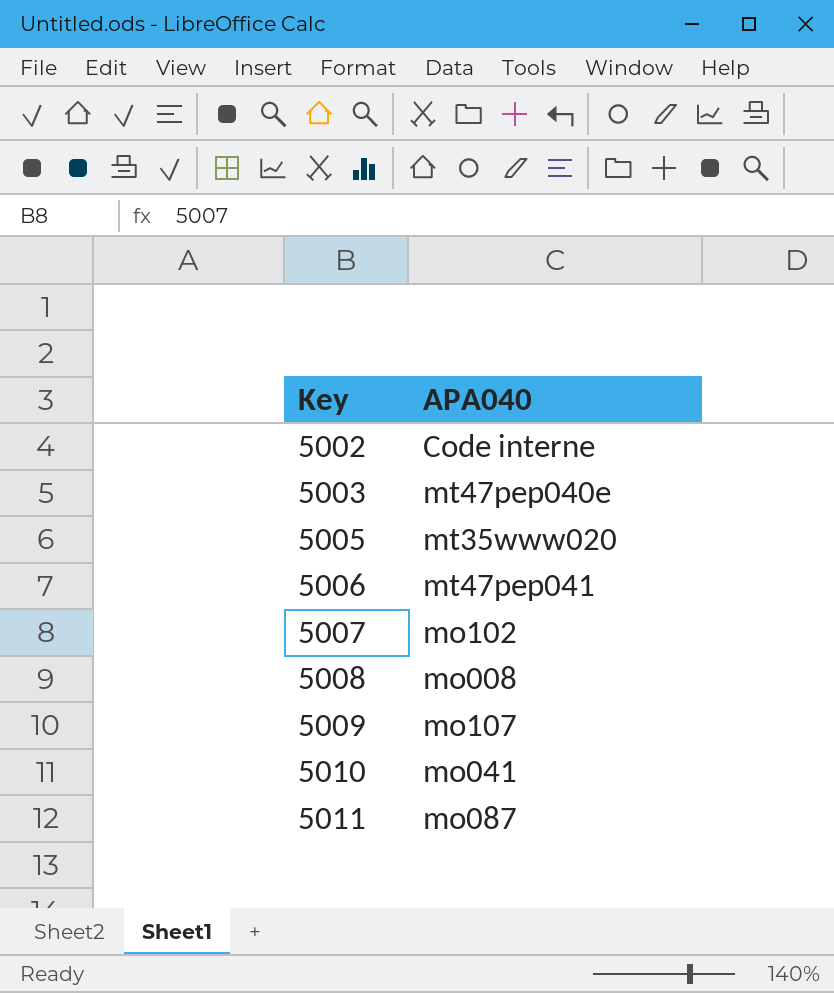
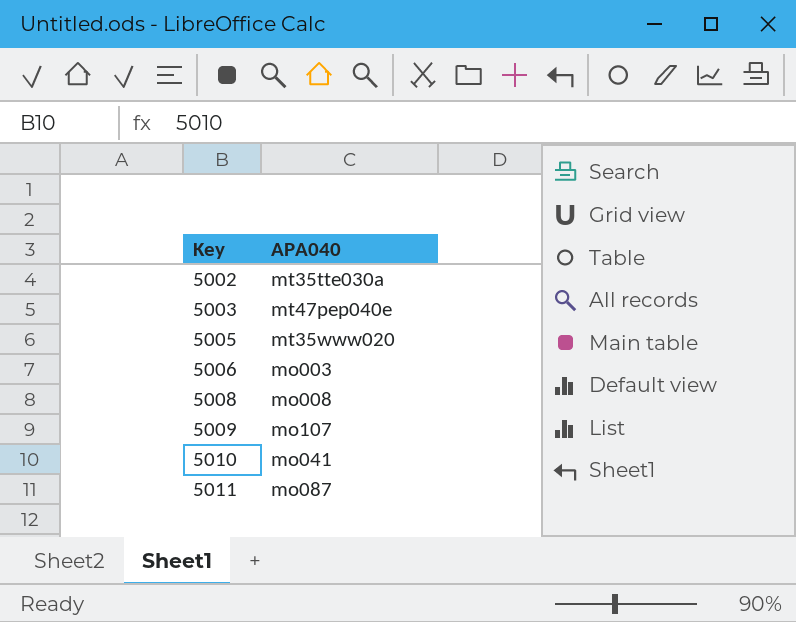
row 5007: mo102 -> none
5002 | APA040: Code interne -> mt35tte030a
5006 | APA040: mt47pep041 -> mo003

